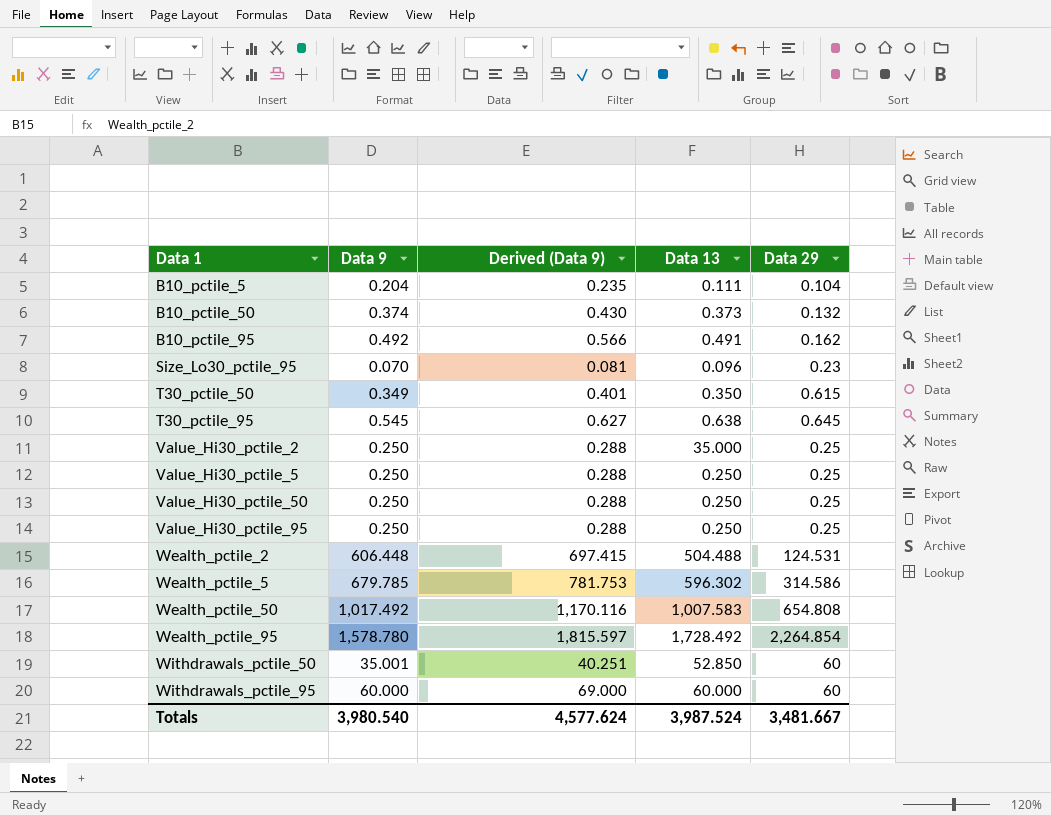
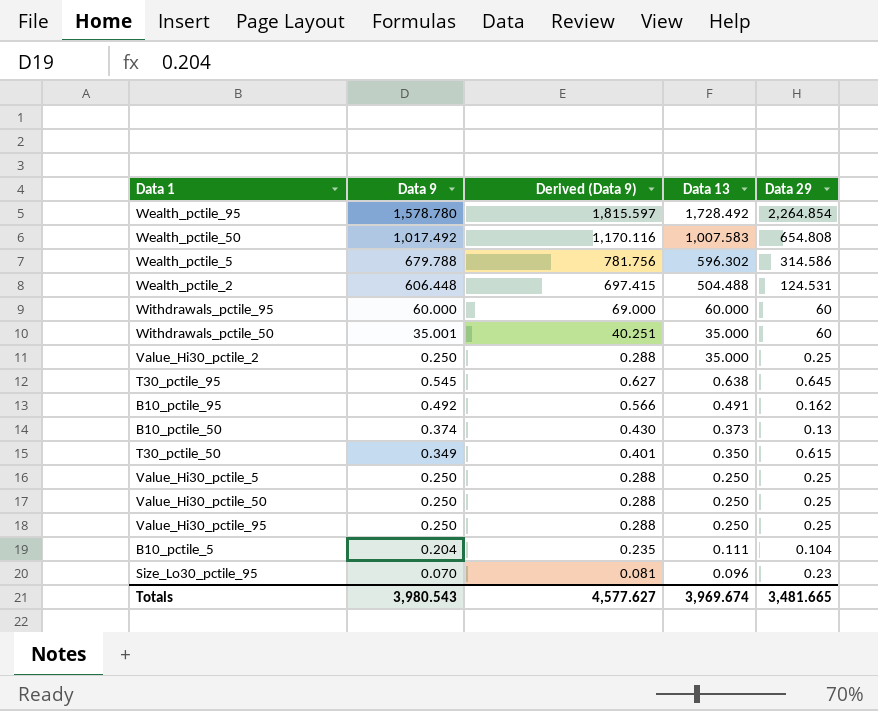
row order: Data 1 ascending -> Data 13 descending
Wealth_pctile_5 | Data 9: 679.785 -> 679.788
Wealth_pctile_5 | Derived (Data 9): 781.753 -> 781.756
Withdrawals_pctile_50 | Data 13: 52.850 -> 35.000
B10_pctile_50 | Data 29: 0.132 -> 0.13
Totals | Data 9: 3,980.540 -> 3,980.543
Totals | Derived (Data 9): 4,577.624 -> 4,577.627
Totals | Data 13: 3,987.524 -> 3,969.674
Totals | Data 29: 3,481.667 -> 3,481.665

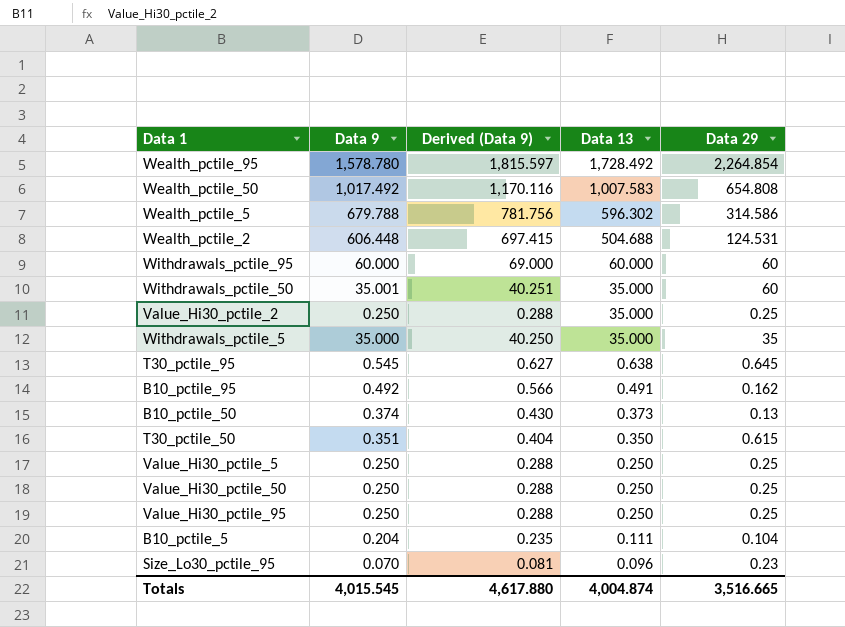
Wealth_pctile_2 | Data 13: 504.488 -> 504.688
row Withdrawals_pctile_5: none -> 35.000 | 40.250 | 35.000 | 35
T30_pctile_50 | Data 9: 0.349 -> 0.351
T30_pctile_50 | Derived (Data 9): 0.401 -> 0.404
Totals | Data 9: 3,980.543 -> 4,015.545
Totals | Derived (Data 9): 4,577.627 -> 4,617.880
Totals | Data 13: 3,969.674 -> 4,004.874
Totals | Data 29: 3,481.665 -> 3,516.665

